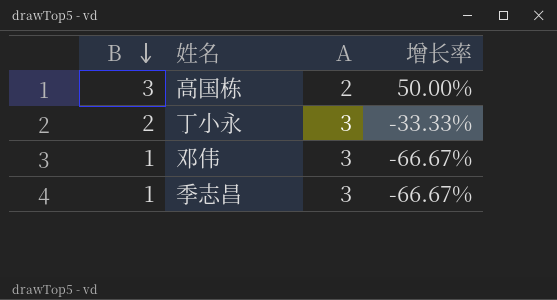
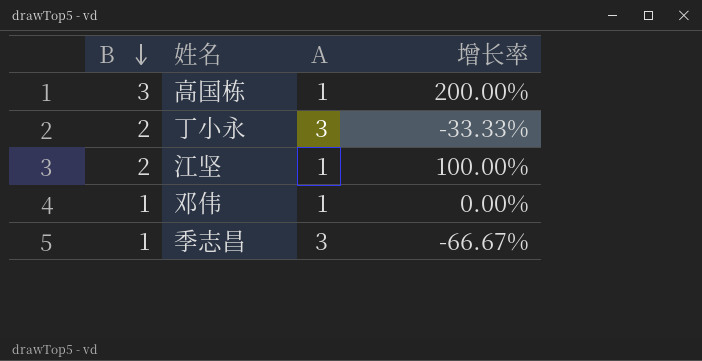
高国栋 | A: 2 -> 1
高国栋 | 增长率: 50.00% -> 200.00%
row 江坚: none -> 2 | 1 | 100.00%
邓伟 | A: 3 -> 1
邓伟 | 增长率: -66.67% -> 0.00%

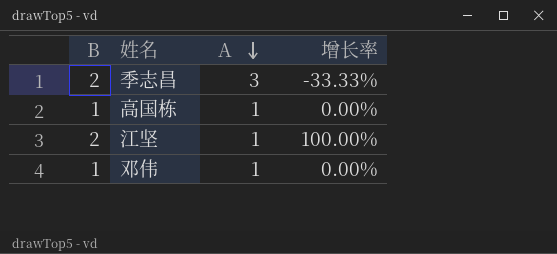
row order: B descending -> A descending
row 丁小永: 2 | 3 | -33.33% -> none
季志昌 | B: 1 -> 2
季志昌 | 增长率: -66.67% -> -33.33%
高国栋 | B: 3 -> 1
高国栋 | 增长率: 200.00% -> 0.00%

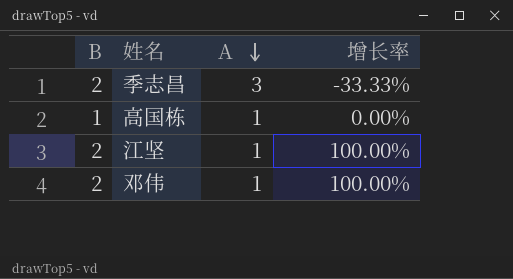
邓伟 | B: 1 -> 2
邓伟 | 增长率: 0.00% -> 100.00%

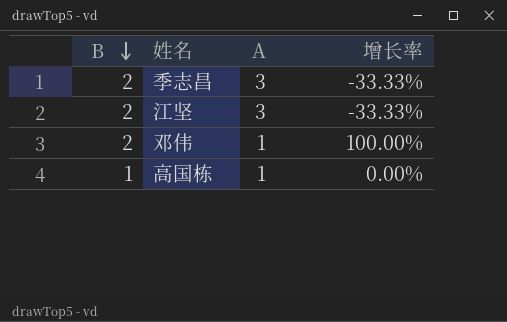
row order: A descending -> B descending
江坚 | A: 1 -> 3
江坚 | 增长率: 100.00% -> -33.33%

